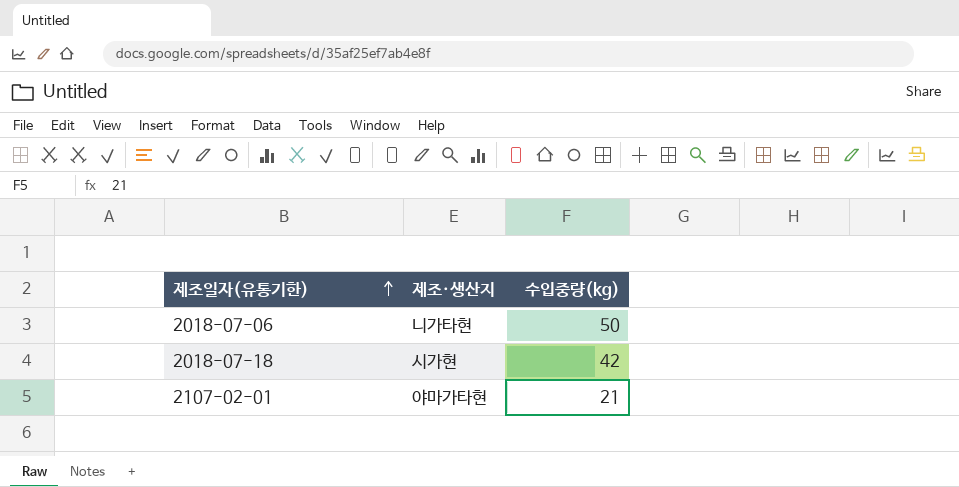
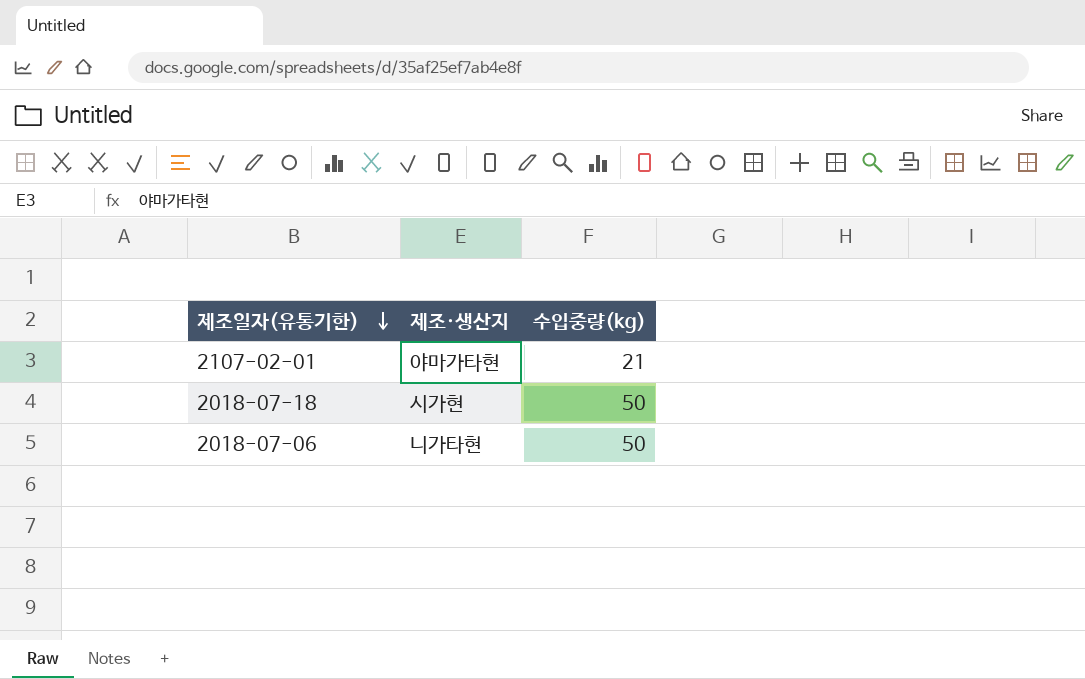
row order: 제조일자(유통기한) ascending -> 제조일자(유통기한) descending
2018-07-18 | 수입중량(kg): 42 -> 50

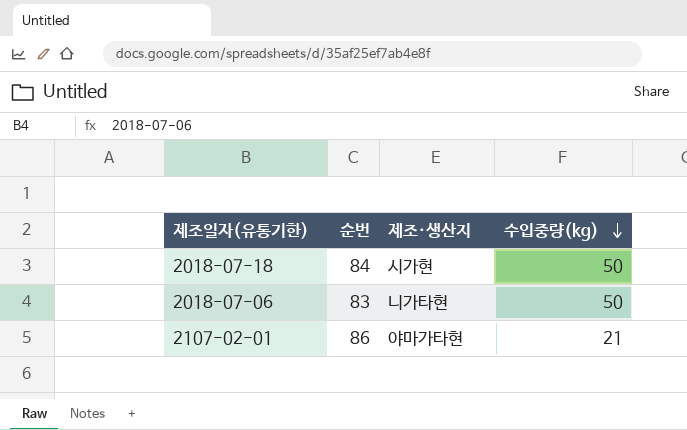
row order: 제조일자(유통기한) descending -> 수입중량(kg) descending
column 순번 | position: none -> 2

